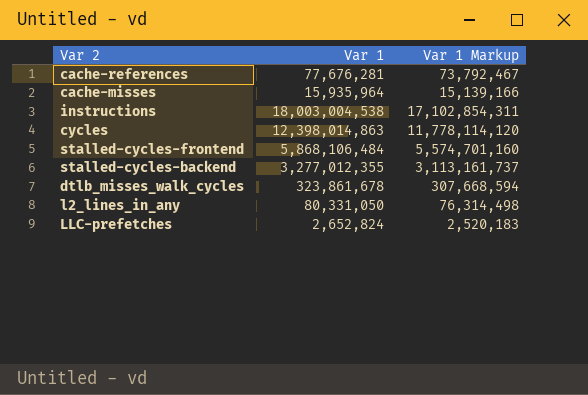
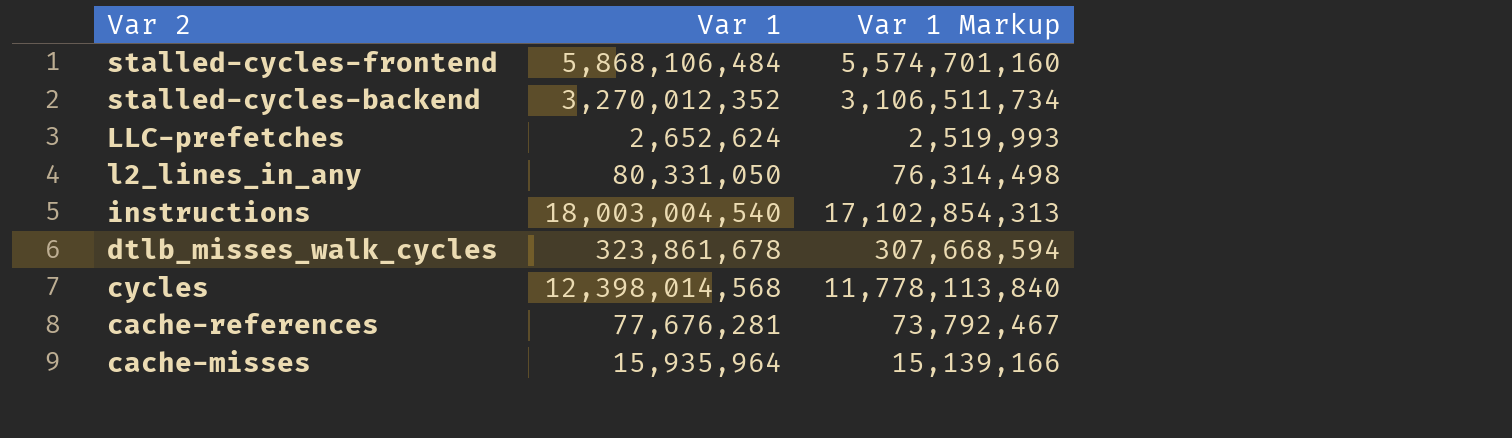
row order: none -> Var 2 descending
stalled-cycles-backend | Var 1: 3,277,012,355 -> 3,270,012,352
stalled-cycles-backend | Var 1 Markup: 3,113,161,737 -> 3,106,511,734
LLC-prefetches | Var 1: 2,652,824 -> 2,652,624
LLC-prefetches | Var 1 Markup: 2,520,183 -> 2,519,993
instructions | Var 1: 18,003,004,538 -> 18,003,004,540
instructions | Var 1 Markup: 17,102,854,311 -> 17,102,854,313
cycles | Var 1: 12,398,014,863 -> 12,398,014,568
cycles | Var 1 Markup: 11,778,114,120 -> 11,778,113,840

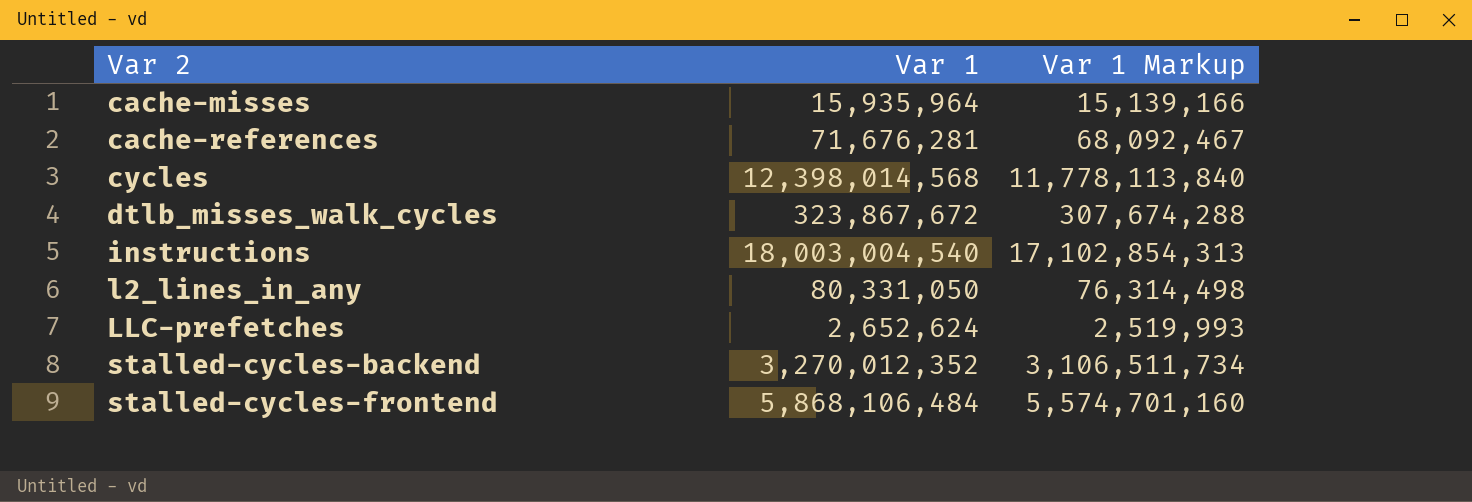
row order: Var 2 descending -> Var 2 ascending
cache-references | Var 1: 77,676,281 -> 71,676,281
cache-references | Var 1 Markup: 73,792,467 -> 68,092,467
dtlb_misses_walk_cycles | Var 1: 323,861,678 -> 323,867,672
dtlb_misses_walk_cycles | Var 1 Markup: 307,668,594 -> 307,674,288

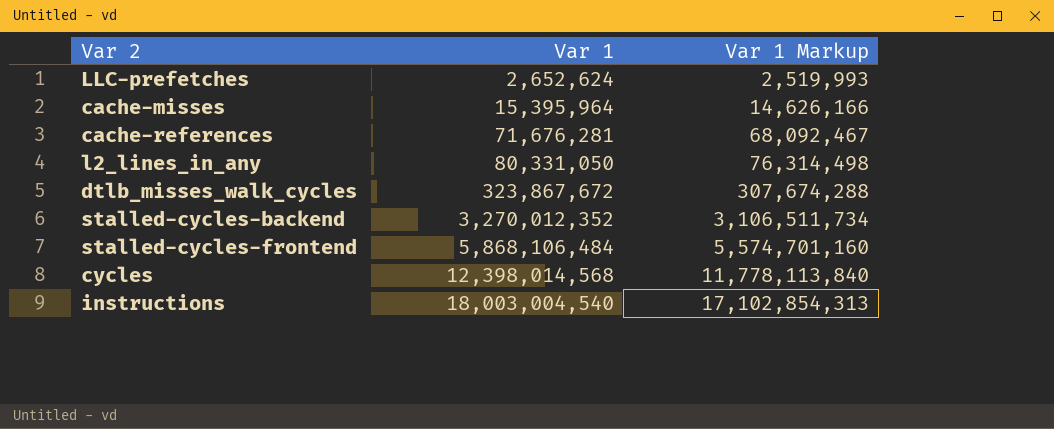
row order: Var 2 ascending -> Var 1 ascending
cache-misses | Var 1: 15,935,964 -> 15,395,964
cache-misses | Var 1 Markup: 15,139,166 -> 14,626,166

